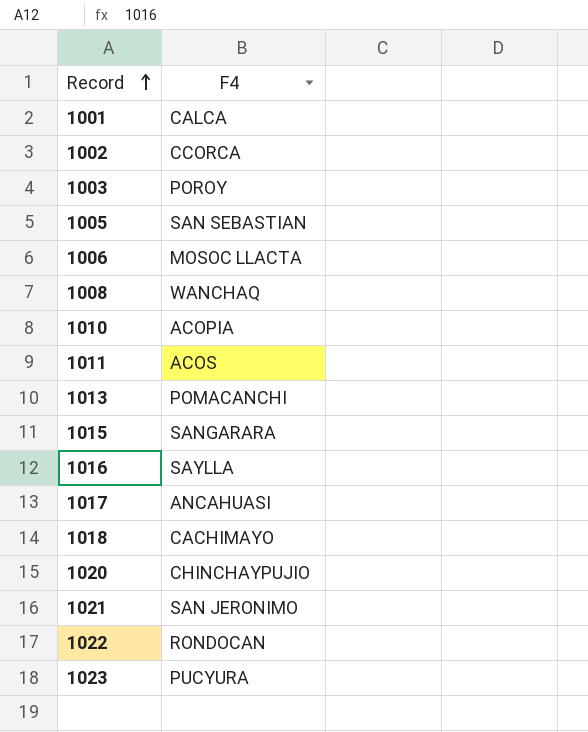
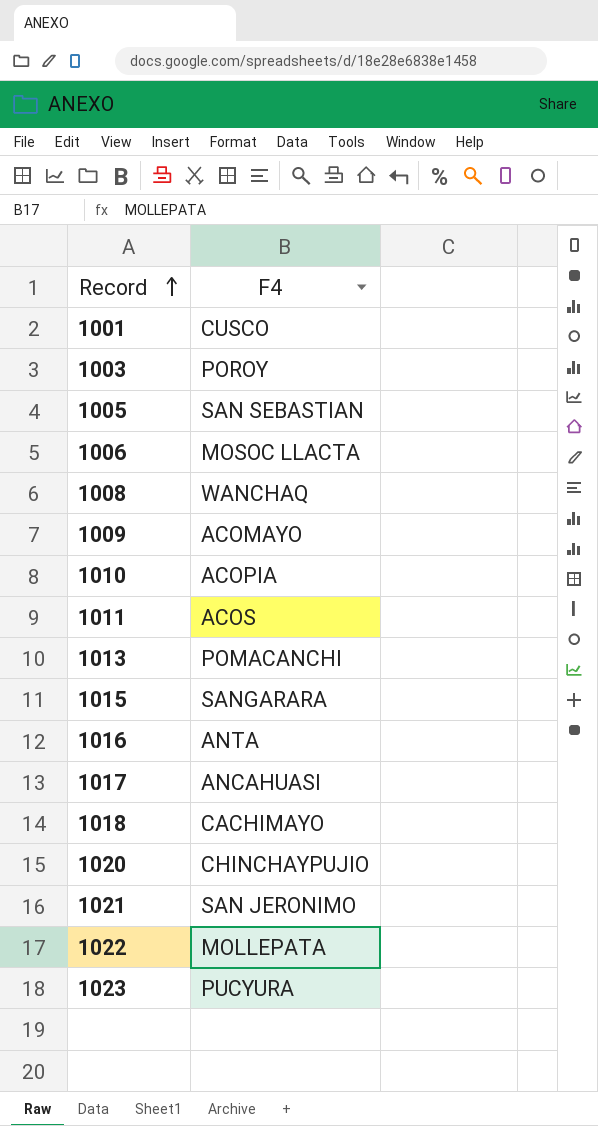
row 1002: CCORCA -> none
1001 | F4: CALCA -> CUSCO
row 1009: none -> ACOMAYO
1016 | F4: SAYLLA -> ANTA
1022 | F4: RONDOCAN -> MOLLEPATA

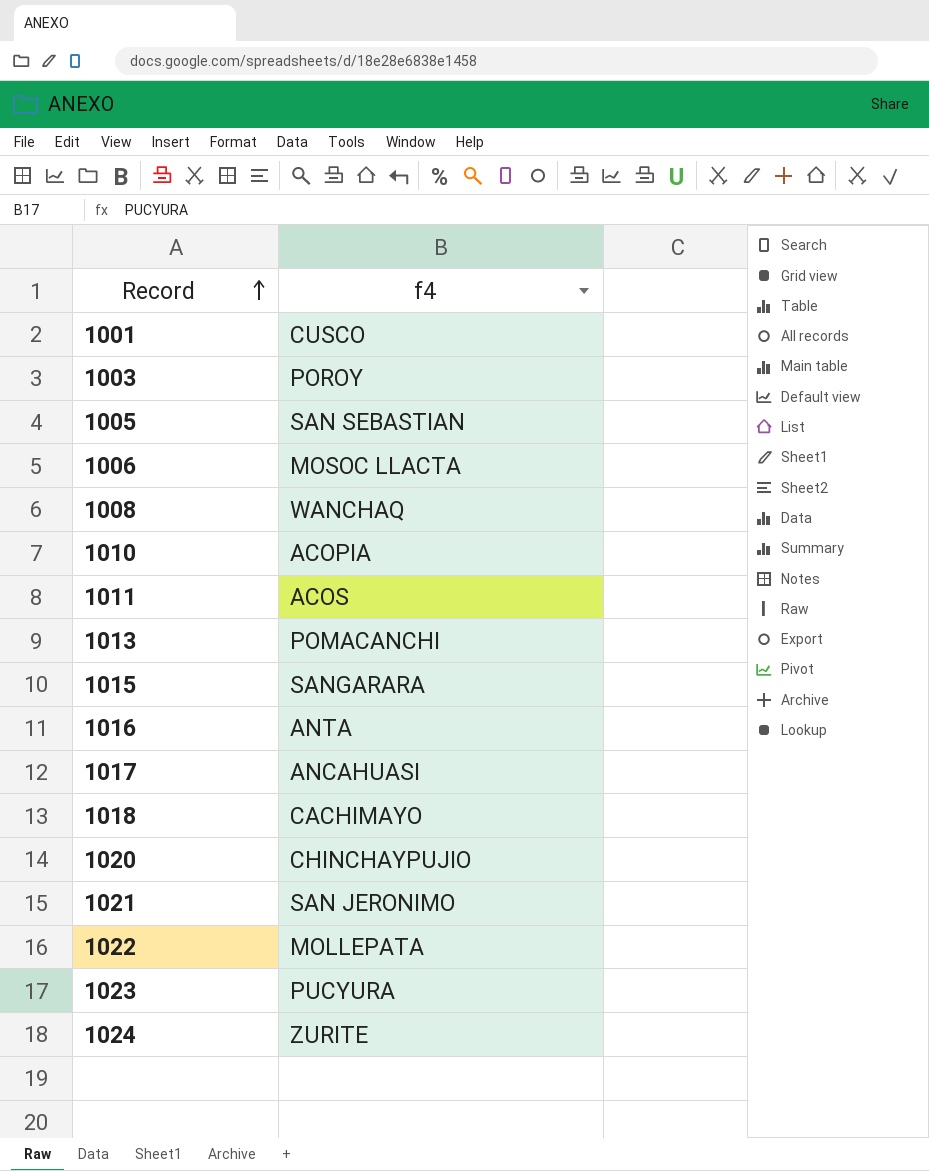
column name: F4 -> f4
row 1009: ACOMAYO -> none
row 1024: none -> ZURITE

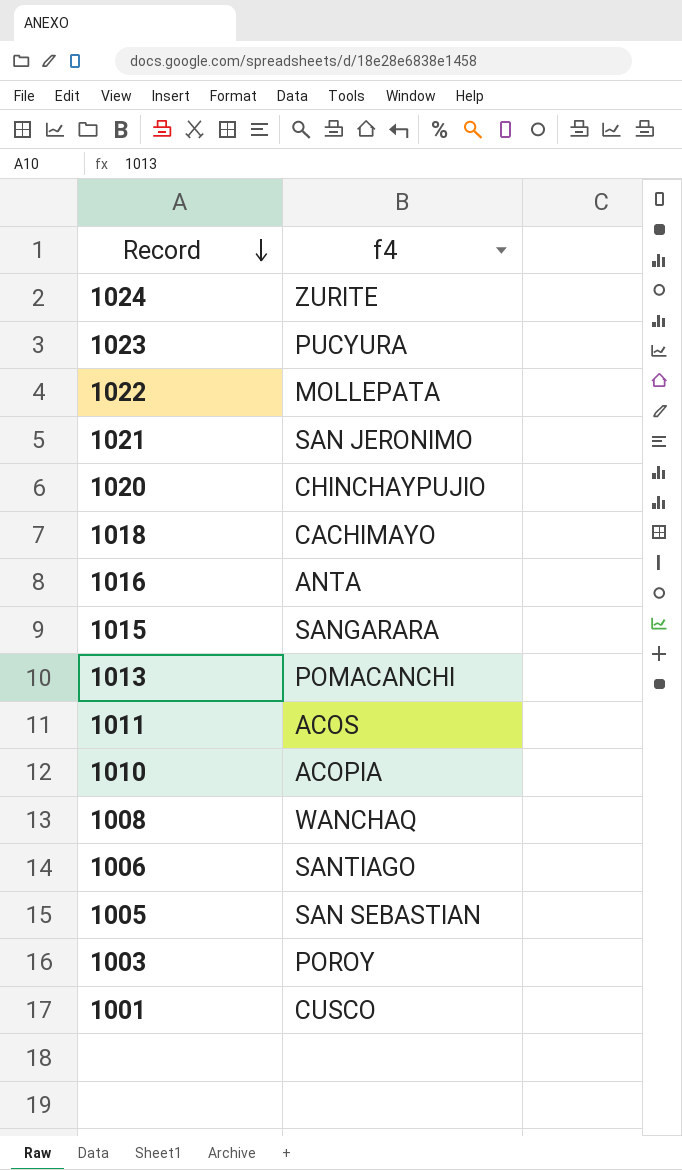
row order: Record ascending -> Record descending
row 1017: ANCAHUASI -> none
1006 | f4: MOSOC LLACTA -> SANTIAGO

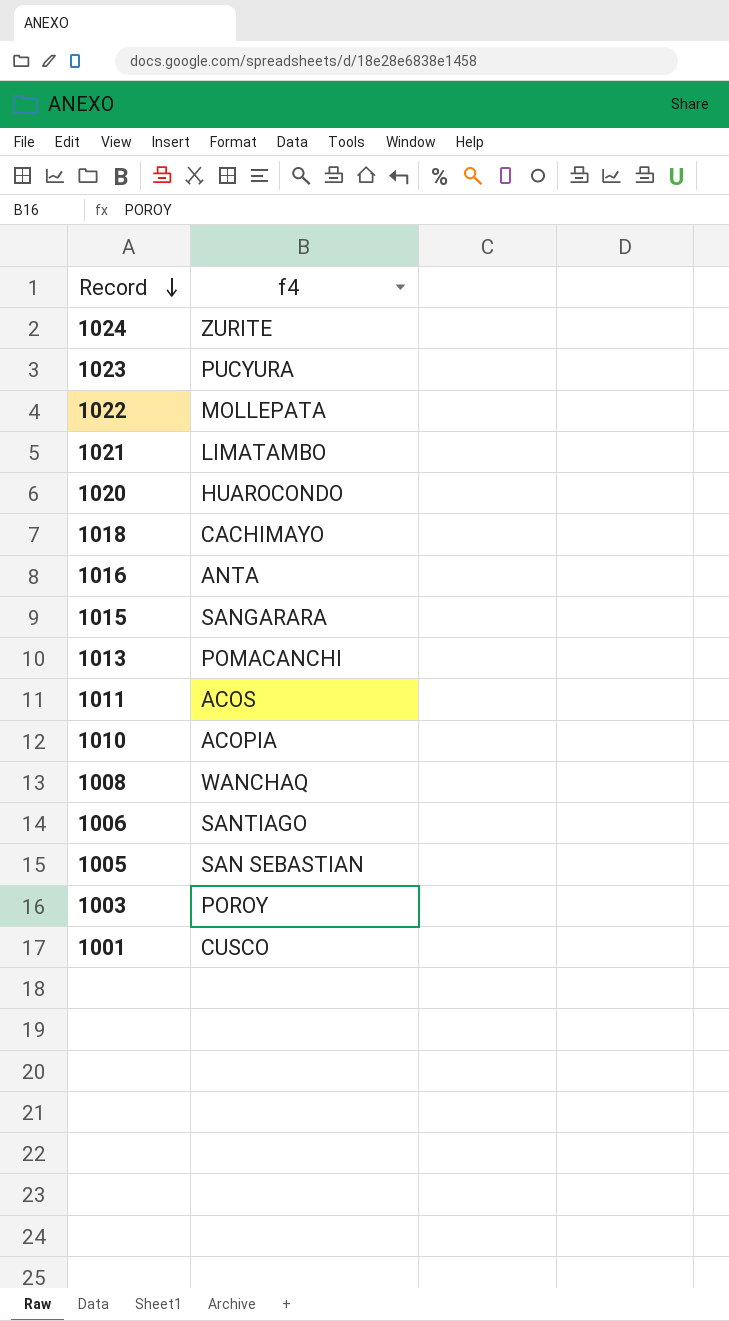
1021 | f4: SAN JERONIMO -> LIMATAMBO
1020 | f4: CHINCHAYPUJIO -> HUAROCONDO

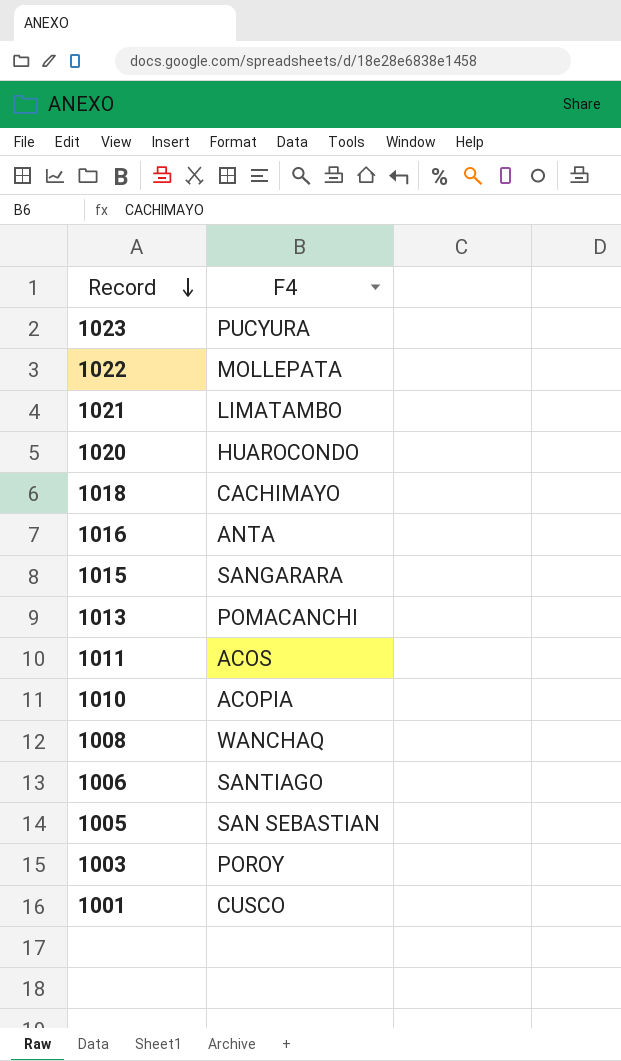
column name: f4 -> F4
row 1024: ZURITE -> none

